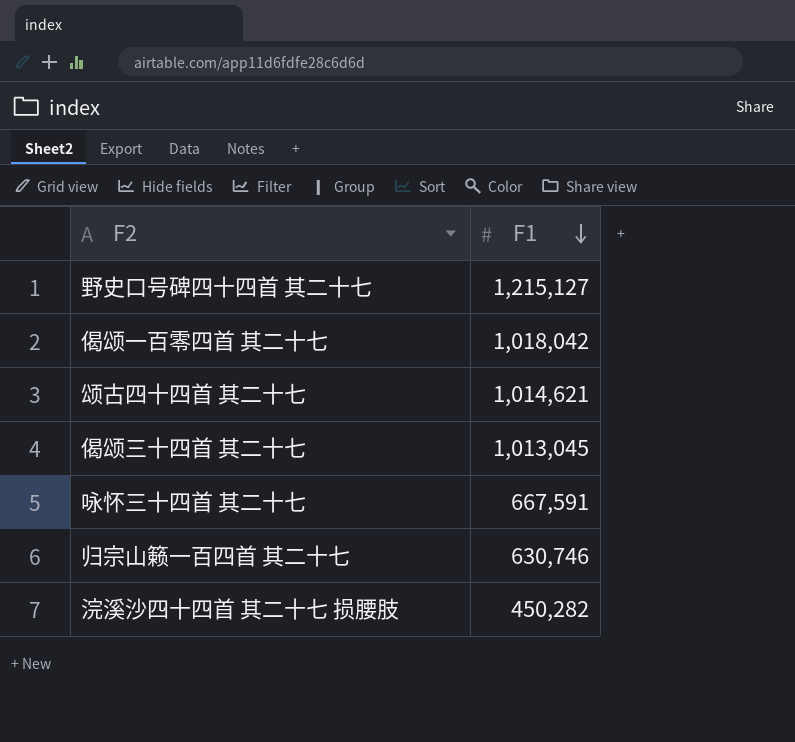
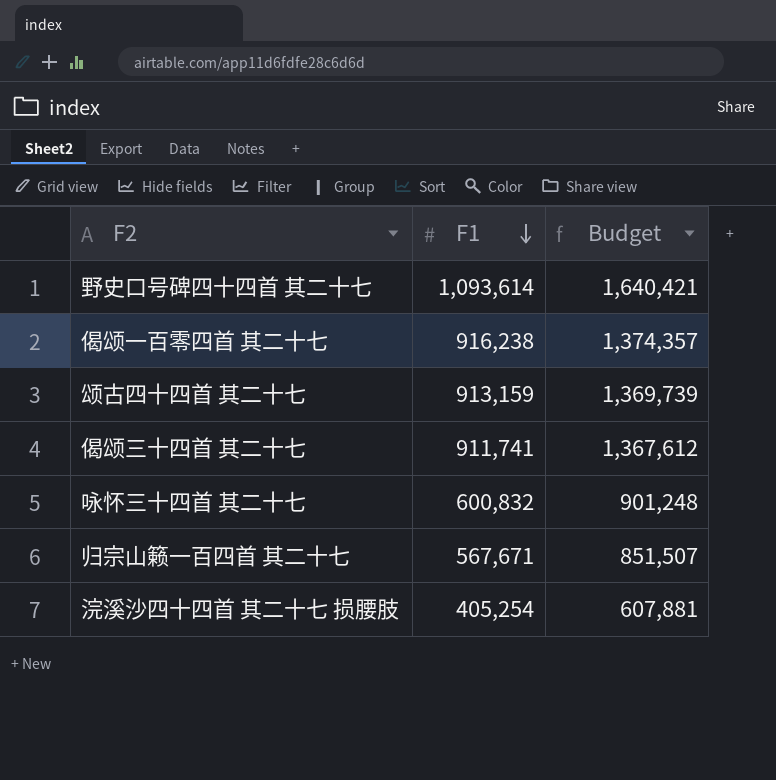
column Budget | formula: none -> [F1] * 1.5
野史口号碑四十四首 其二十七 | F1: 1,215,127 -> 1,093,614
偈颂一百零四首 其二十七 | F1: 1,018,042 -> 916,238
颂古四十四首 其二十七 | F1: 1,014,621 -> 913,159
偈颂三十四首 其二十七 | F1: 1,013,045 -> 911,741
咏怀三十四首 其二十七 | F1: 667,591 -> 600,832
归宗山籁一百四首 其二十七 | F1: 630,746 -> 567,671
浣溪沙四十四首 其二十七 损腰肢 | F1: 450,282 -> 405,254

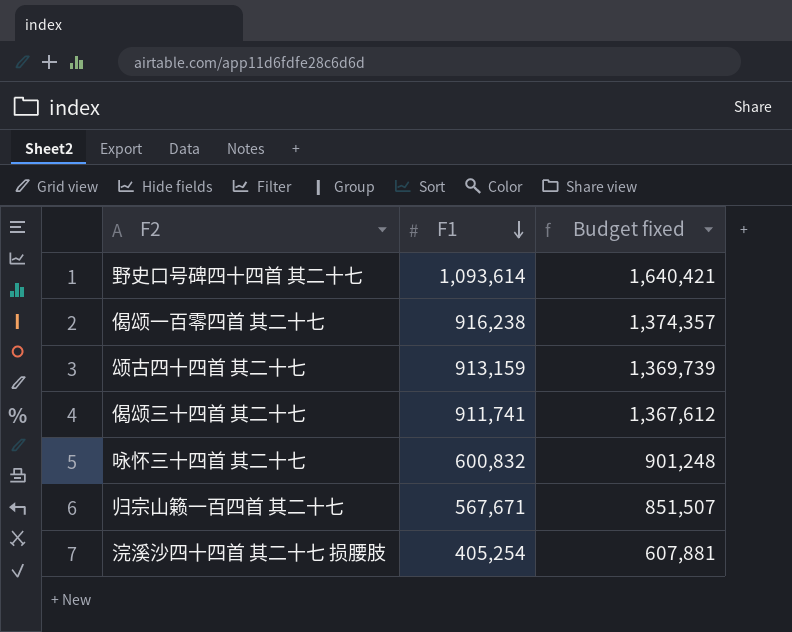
column name: Budget -> Budget fixed

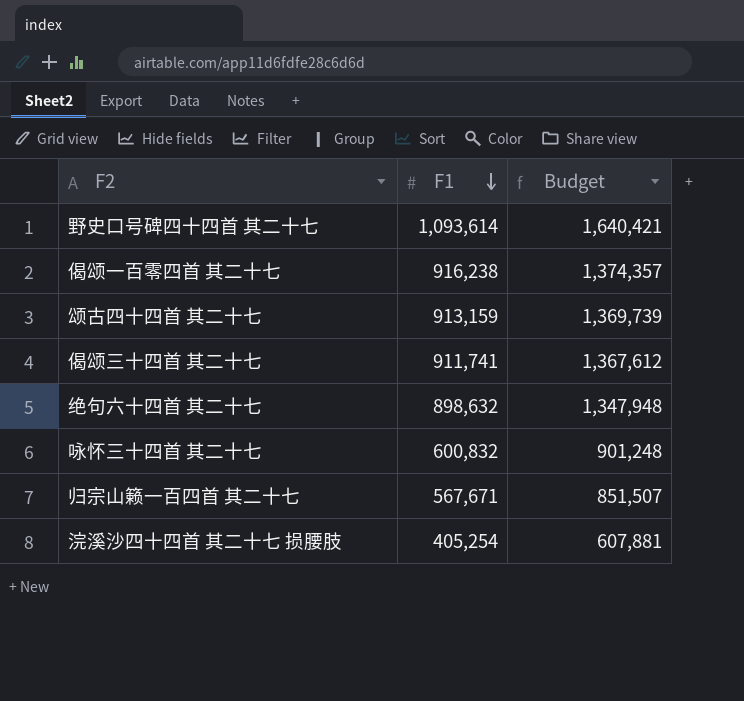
column name: Budget fixed -> Budget
row 绝句六十四首 其二十七: none -> 898,632 | 1,347,948

